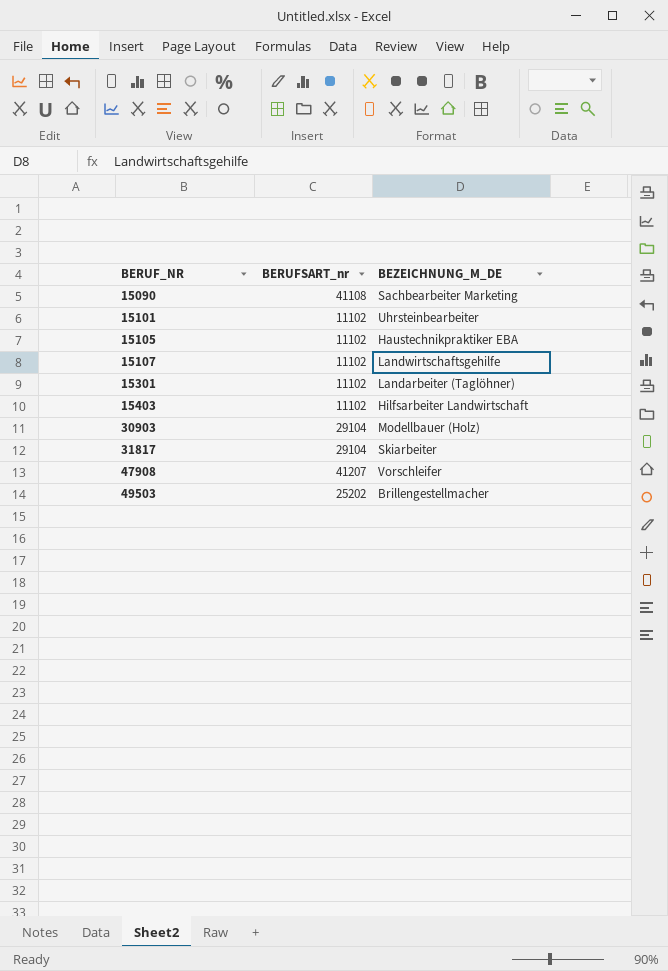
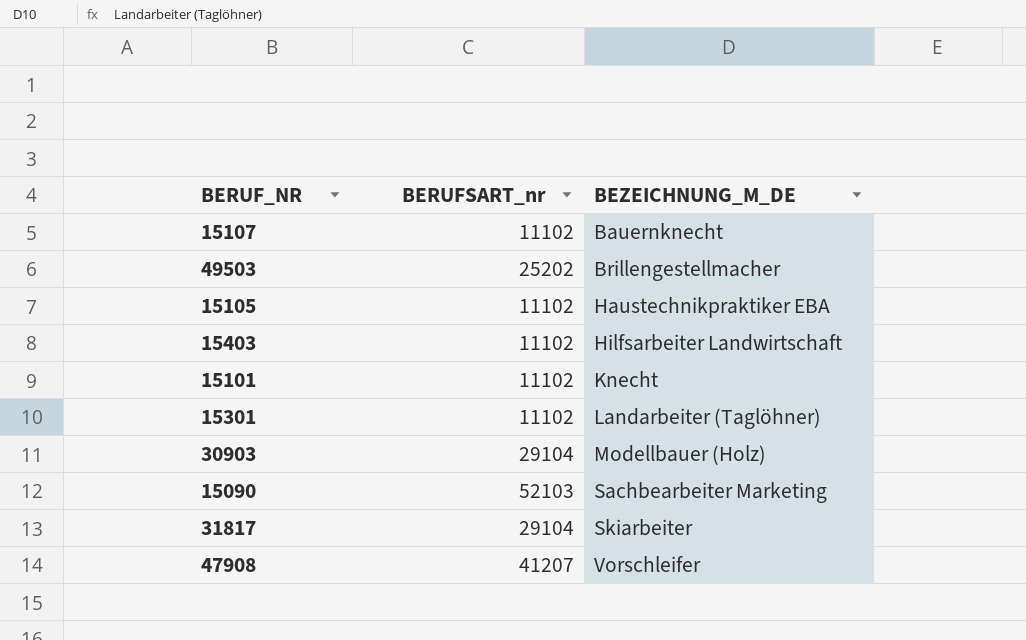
row order: BERUF_NR ascending -> BEZEICHNUNG_M_DE ascending
15107 | BEZEICHNUNG_M_DE: Landwirtschaftsgehilfe -> Bauernknecht
15101 | BEZEICHNUNG_M_DE: Uhrsteinbearbeiter -> Knecht
15090 | BERUFSART_nr: 41108 -> 52103

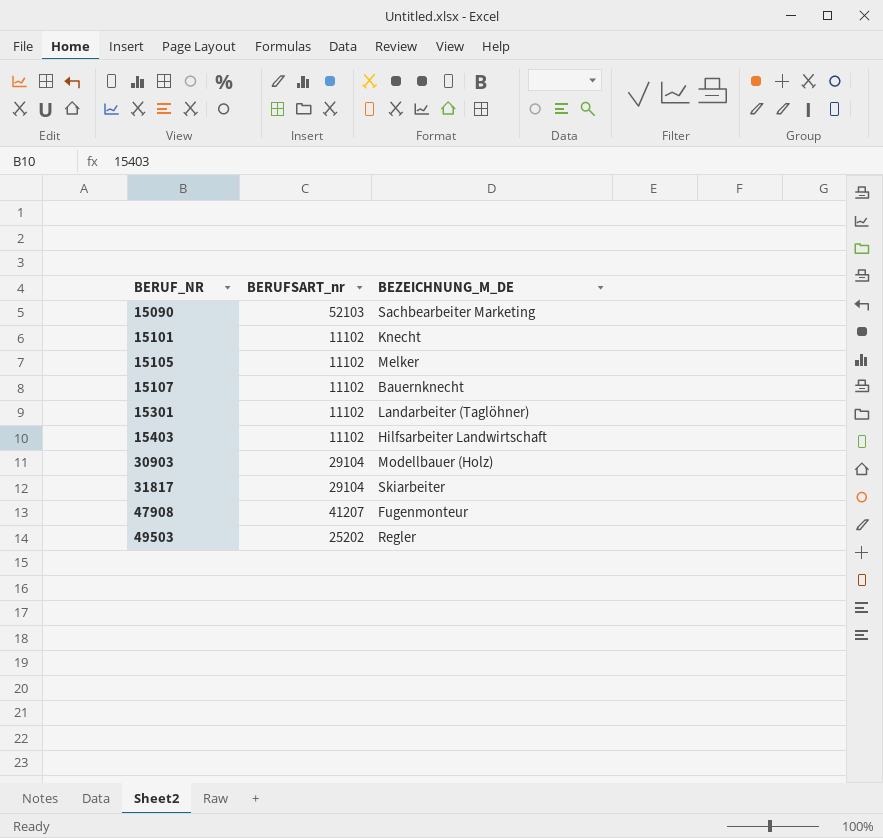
row order: BEZEICHNUNG_M_DE ascending -> BERUF_NR ascending
15105 | BEZEICHNUNG_M_DE: Haustechnikpraktiker EBA -> Melker
47908 | BEZEICHNUNG_M_DE: Vorschleifer -> Fugenmonteur
49503 | BEZEICHNUNG_M_DE: Brillengestellmacher -> Regler

